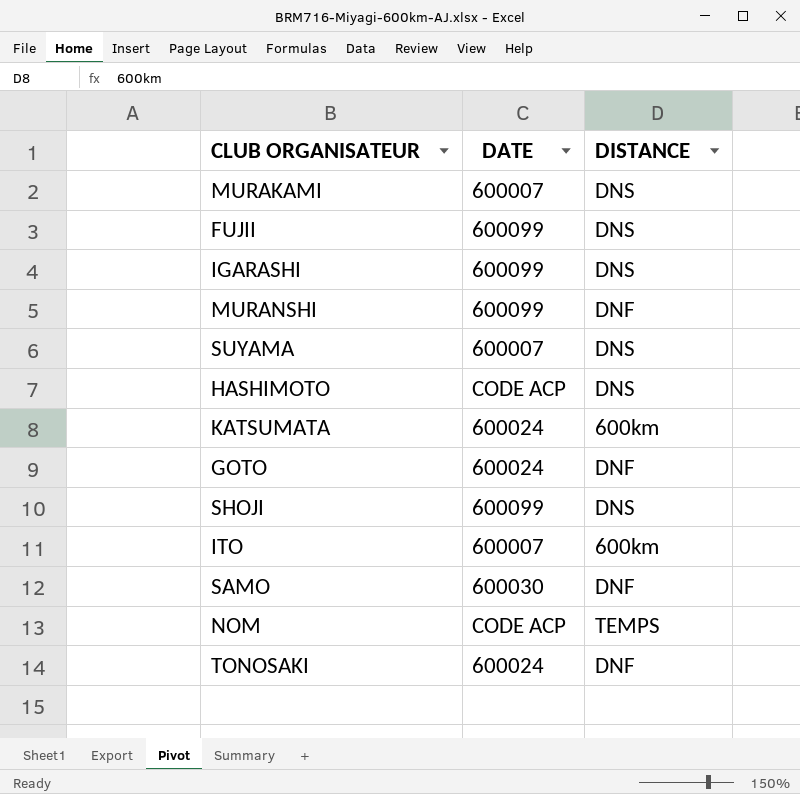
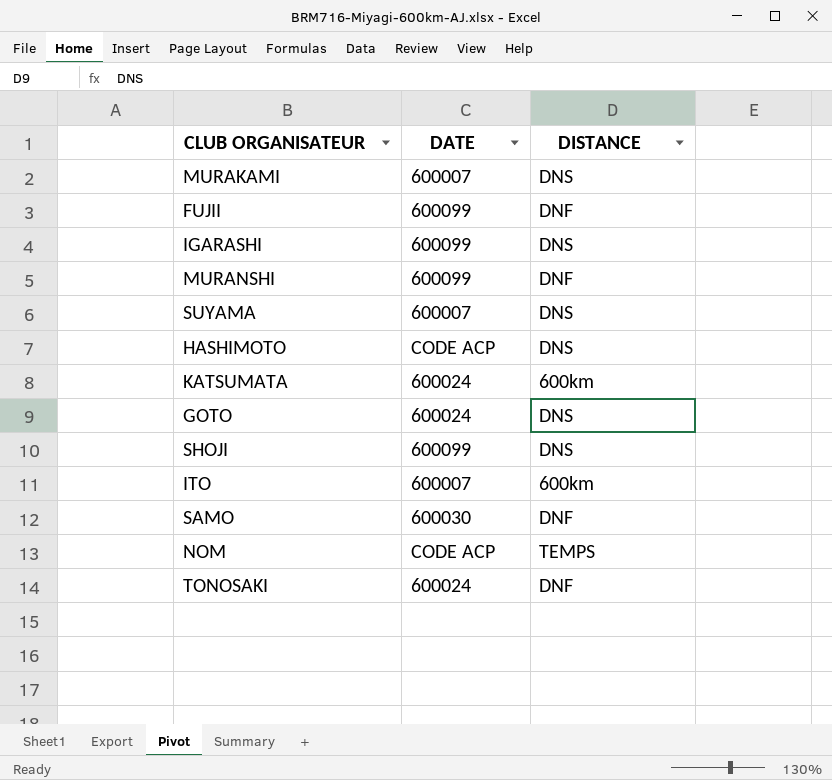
FUJII | DISTANCE: DNS -> DNF
GOTO | DISTANCE: DNF -> DNS

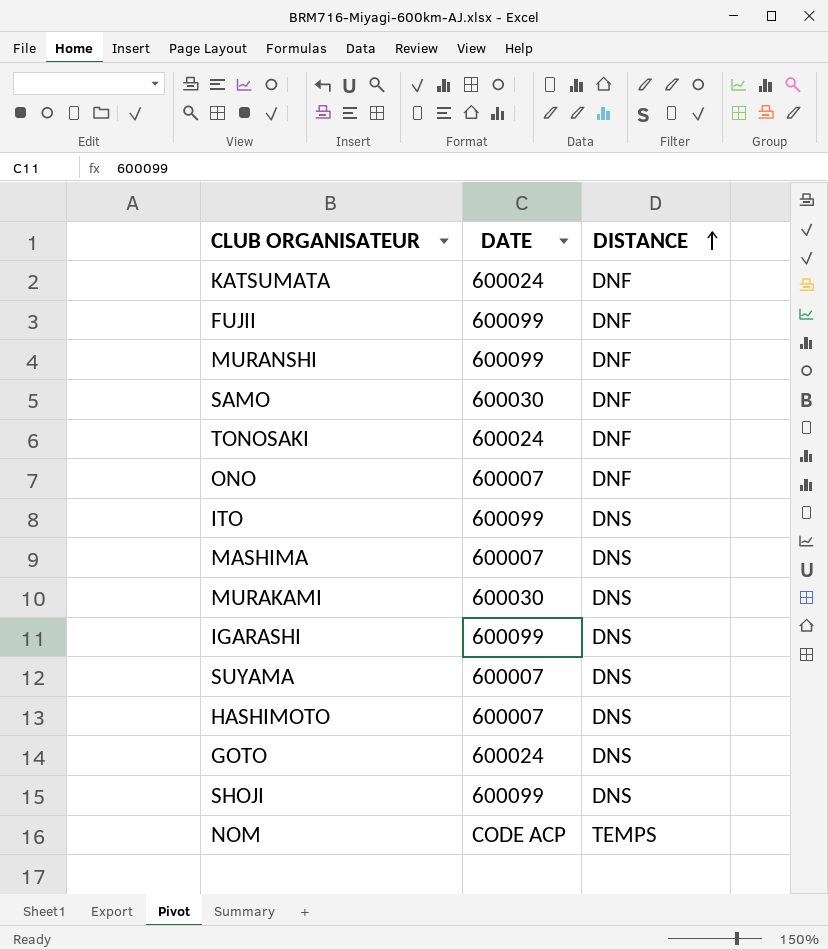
row order: none -> DISTANCE ascending
KATSUMATA | DISTANCE: 600km -> DNF
row ONO: none -> 600007 | DNF
ITO | DATE: 600007 -> 600099
ITO | DISTANCE: 600km -> DNS
row MASHIMA: none -> 600007 | DNS
MURAKAMI | DATE: 600007 -> 600030
HASHIMOTO | DATE: CODE ACP -> 600007

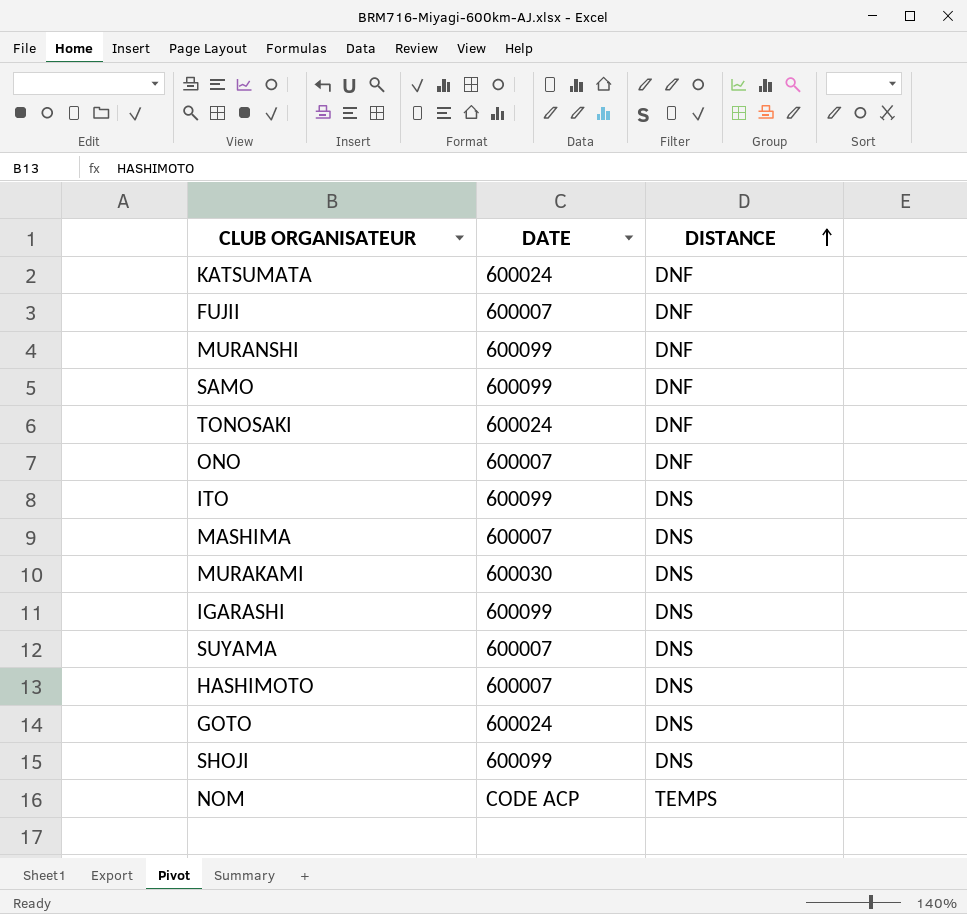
FUJII | DATE: 600099 -> 600007
SAMO | DATE: 600030 -> 600099

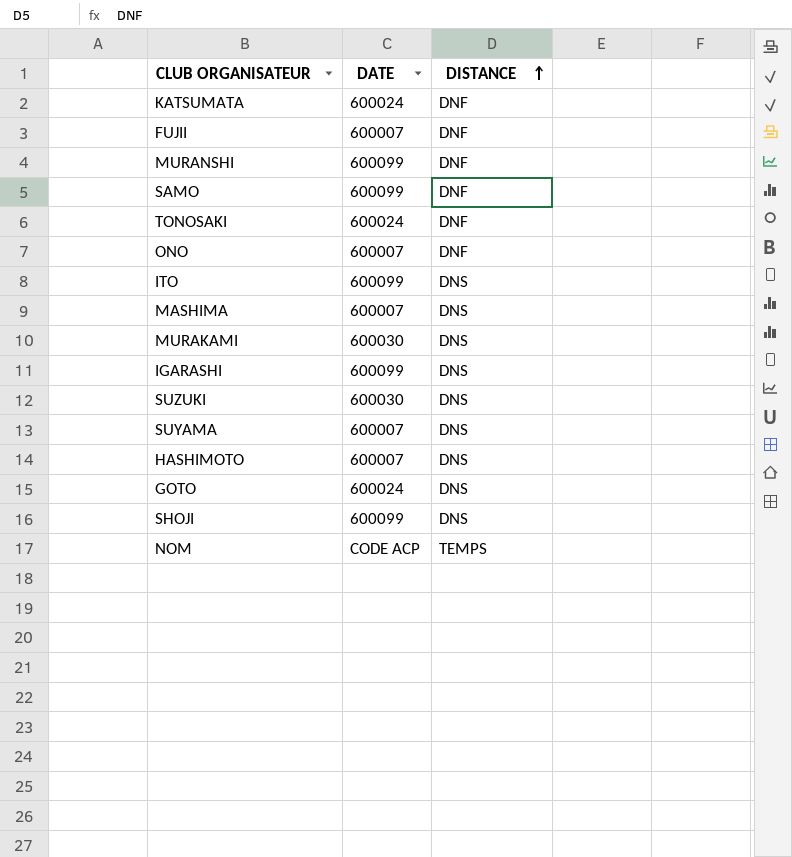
row SUZUKI: none -> 600030 | DNS

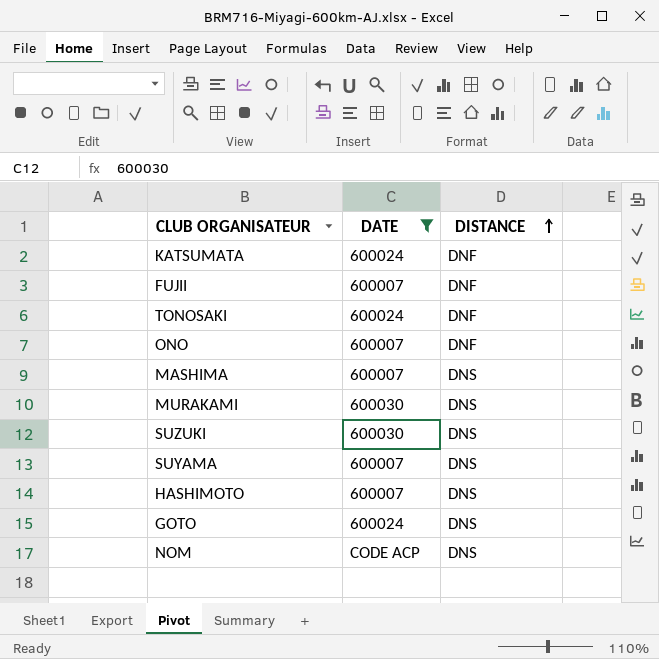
filter: none -> DATE != 600099
NOM | DISTANCE: TEMPS -> DNS

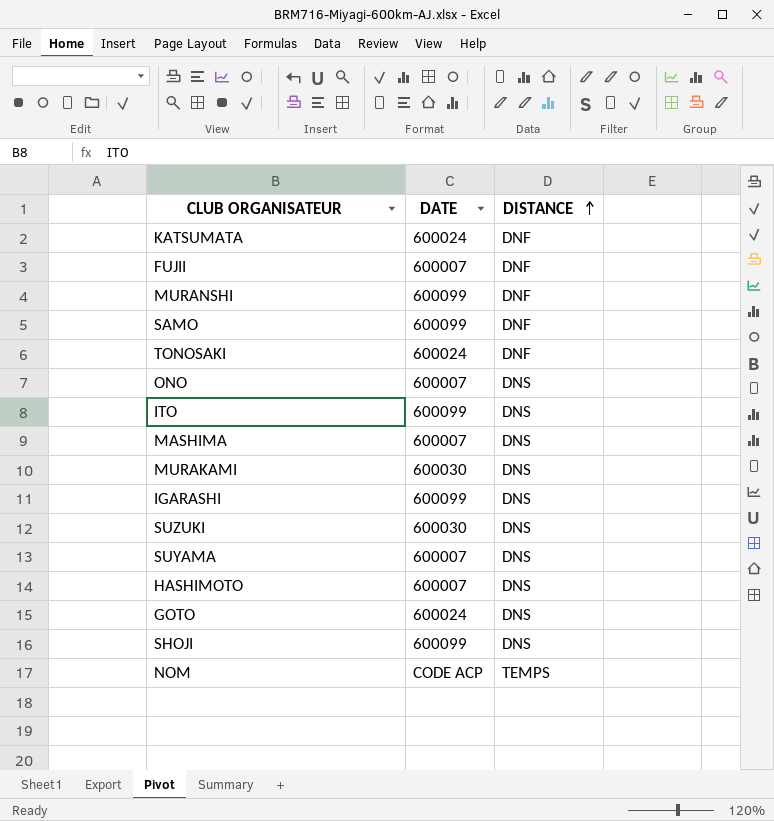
filter: DATE != 600099 -> none
ONO | DISTANCE: DNF -> DNS
NOM | DISTANCE: DNS -> TEMPS

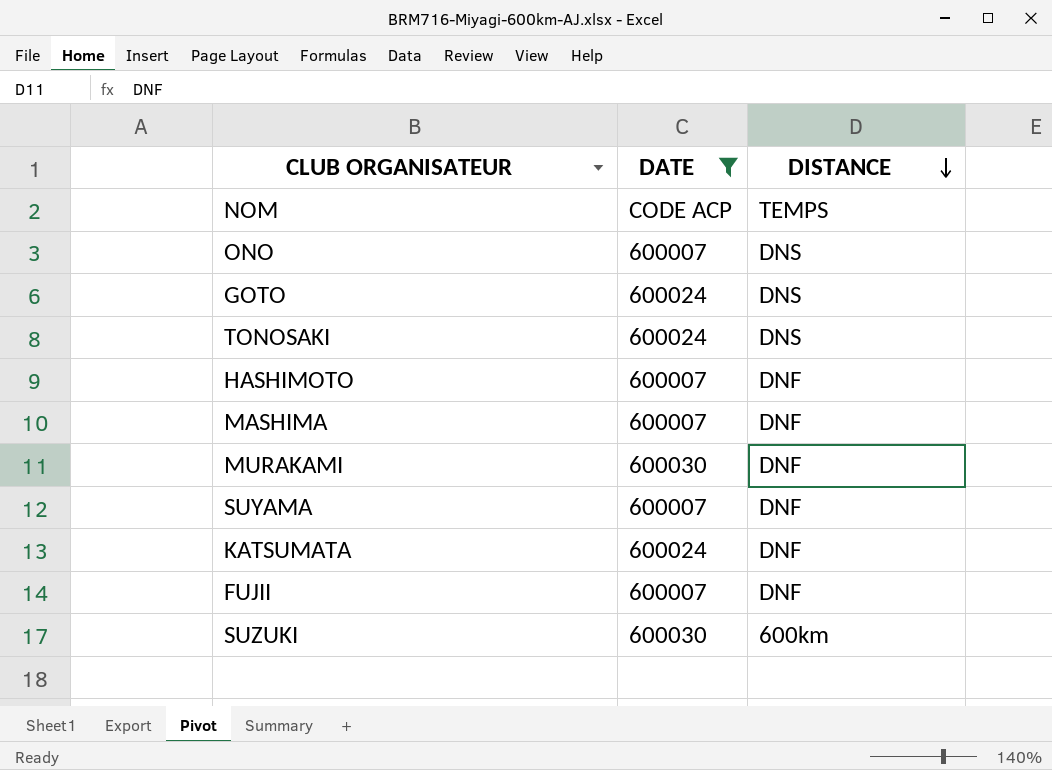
filter: none -> DATE != 600099
row order: DISTANCE ascending -> DISTANCE descending
TONOSAKI | DISTANCE: DNF -> DNS
HASHIMOTO | DISTANCE: DNS -> DNF
MASHIMA | DISTANCE: DNS -> DNF
MURAKAMI | DISTANCE: DNS -> DNF
SUYAMA | DISTANCE: DNS -> DNF
SUZUKI | DISTANCE: DNS -> 600km

